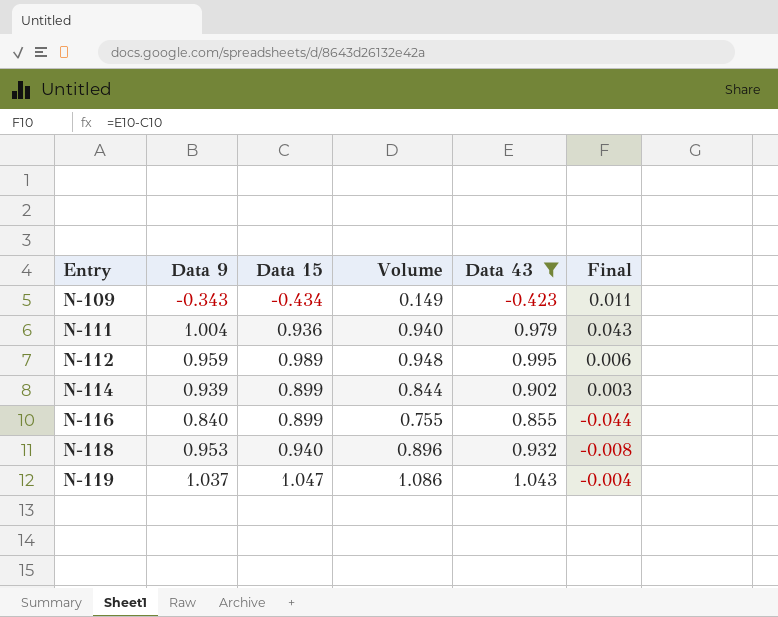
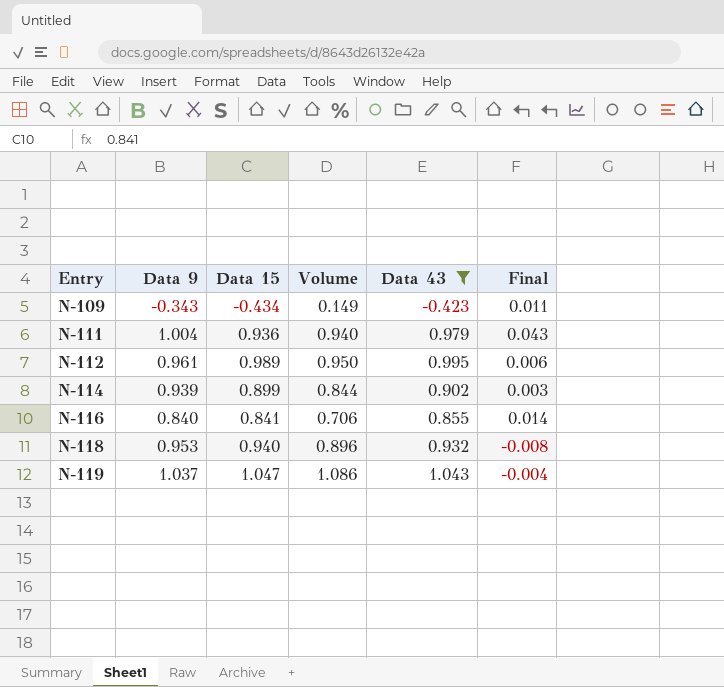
N-112 | Data 9: 0.959 -> 0.961
N-112 | Volume: 0.948 -> 0.950
N-116 | Data 15: 0.899 -> 0.841
N-116 | Volume: 0.755 -> 0.706
N-116 | Final: -0.044 -> 0.014

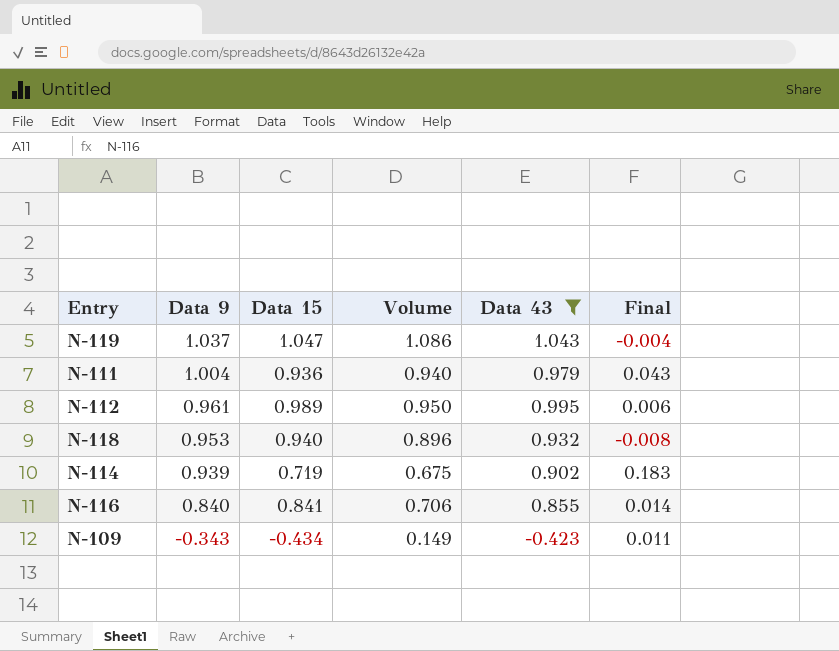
row order: Entry ascending -> Data 9 descending
N-114 | Data 15: 0.899 -> 0.719
N-114 | Volume: 0.844 -> 0.675
N-114 | Final: 0.003 -> 0.183

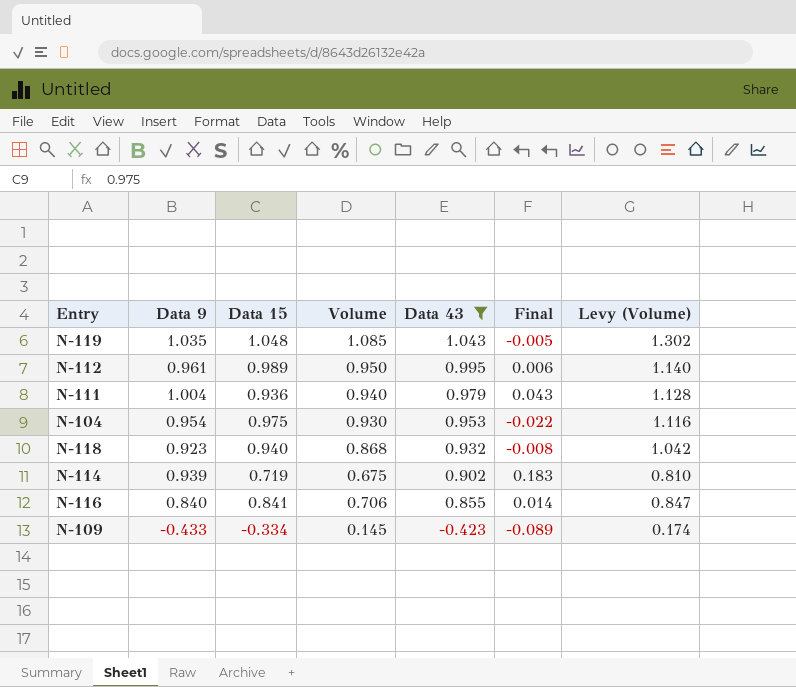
row order: Data 9 descending -> Data 43 descending
column Levy (Volume) | formula: none -> [Volume] * 1.2
N-119 | Data 9: 1.037 -> 1.035
N-119 | Data 15: 1.047 -> 1.048
N-119 | Volume: 1.086 -> 1.085
N-119 | Final: -0.004 -> -0.005
row N-104: none -> 0.954 | 0.975 | 0.930 | 0.953 | -0.022 | 1.116
N-118 | Data 9: 0.953 -> 0.923
N-118 | Volume: 0.896 -> 0.868
N-109 | Data 9: -0.343 -> -0.433
N-109 | Data 15: -0.434 -> -0.334
N-109 | Volume: 0.149 -> 0.145
N-109 | Final: 0.011 -> -0.089

